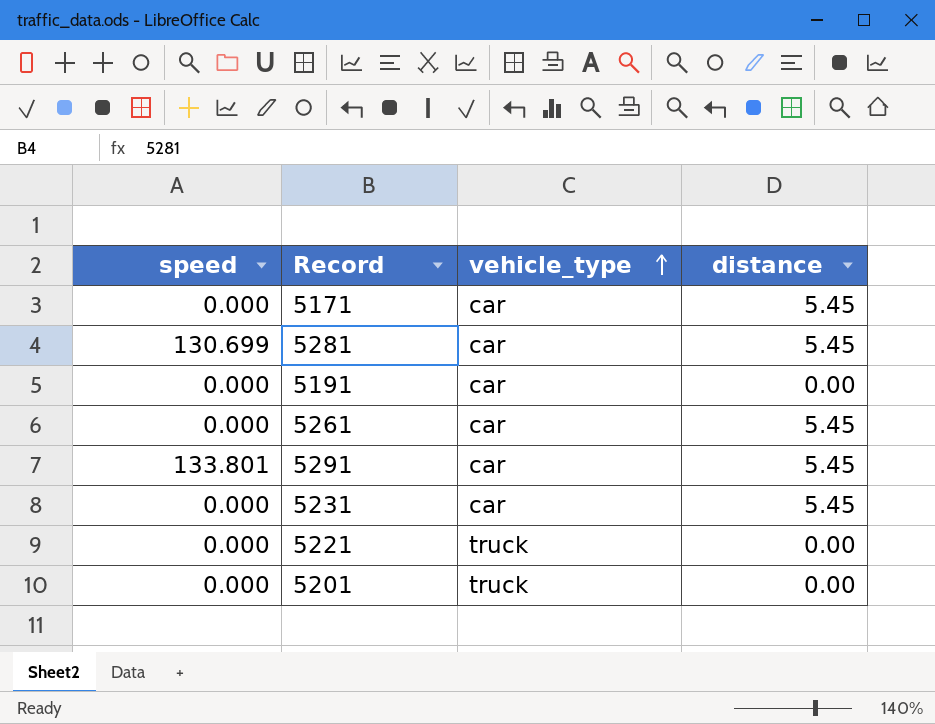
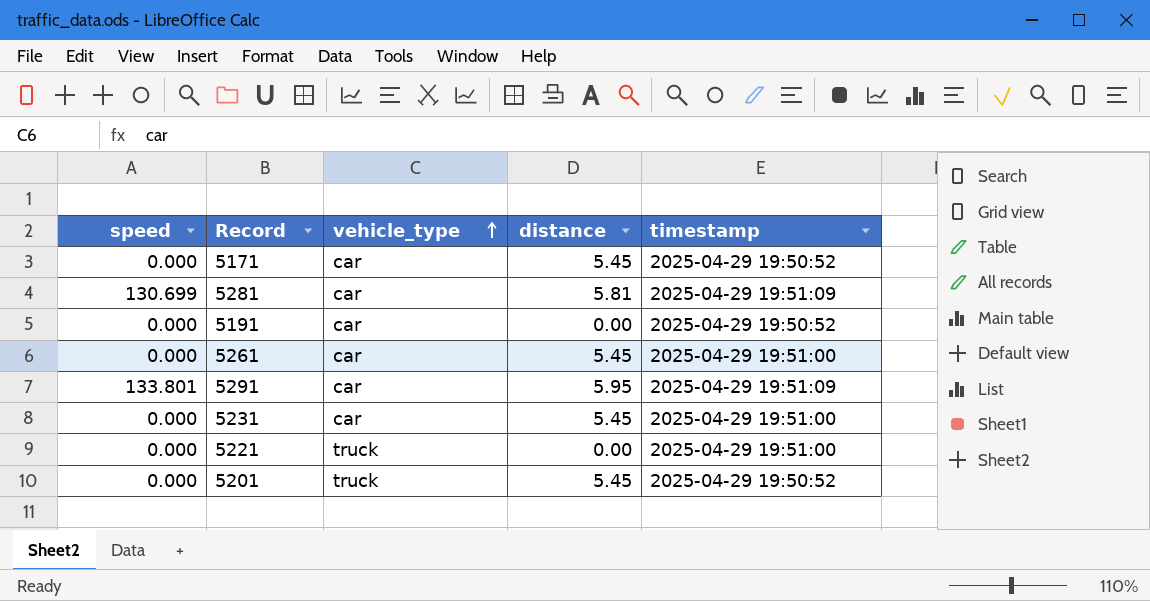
column timestamp | position: none -> 5
5281 | distance: 5.45 -> 5.81
5291 | distance: 5.45 -> 5.95
5201 | distance: 0.00 -> 5.45

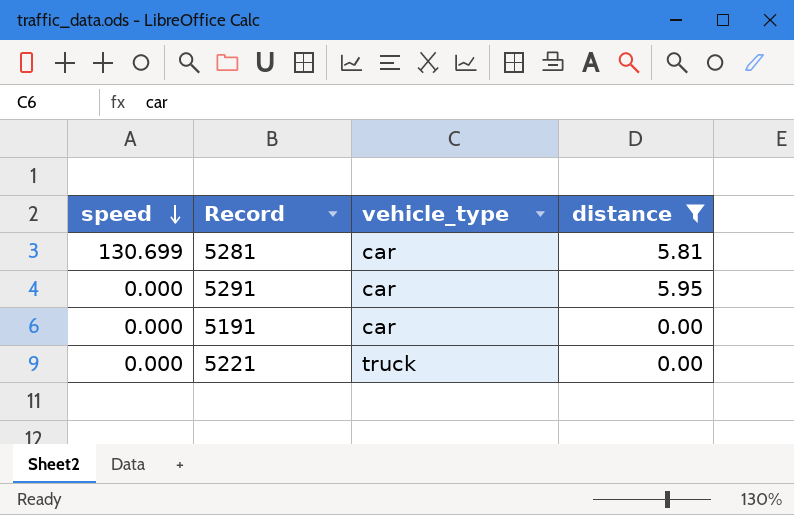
filter: none -> distance != 5.45
row order: vehicle_type ascending -> speed descending
column timestamp | position: 5 -> none
5291 | speed: 133.801 -> 0.000

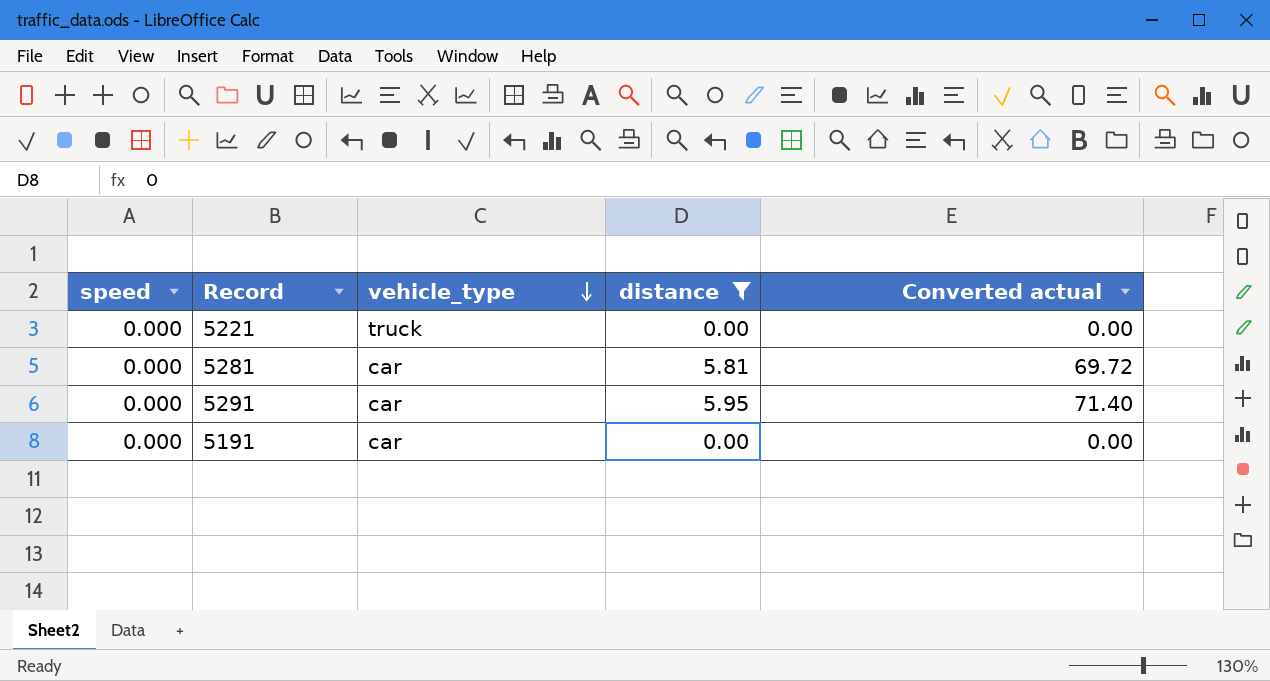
row order: speed descending -> vehicle_type descending
column Converted actual | formula: none -> [distance] * 12
5281 | speed: 130.699 -> 0.000

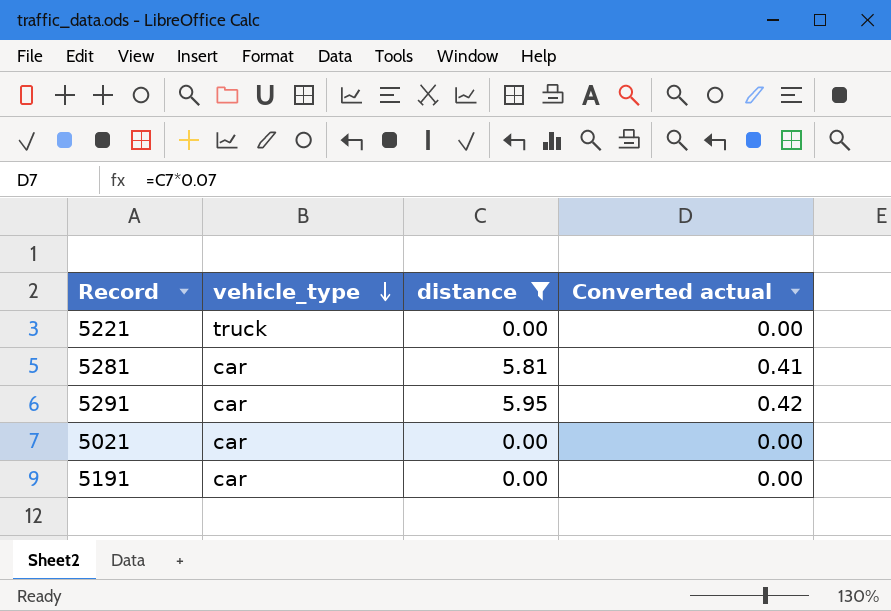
column speed | position: 1 -> none
column Converted actual | formula: [distance] * 12 -> [distance] * 0.07
row 5021: none -> car | 0.00 | 0.00

